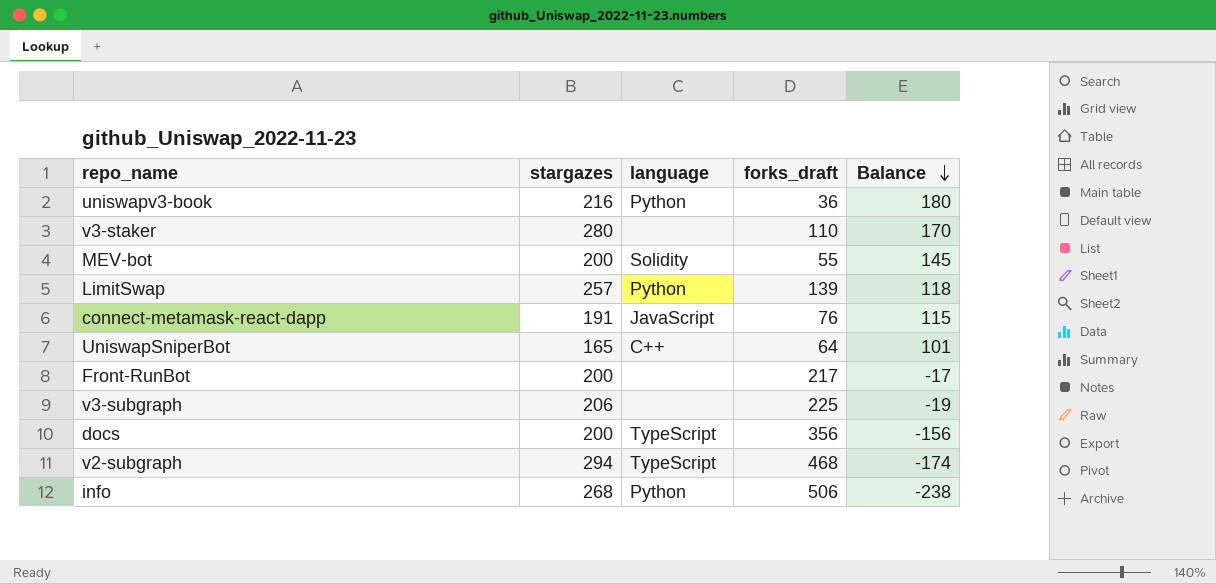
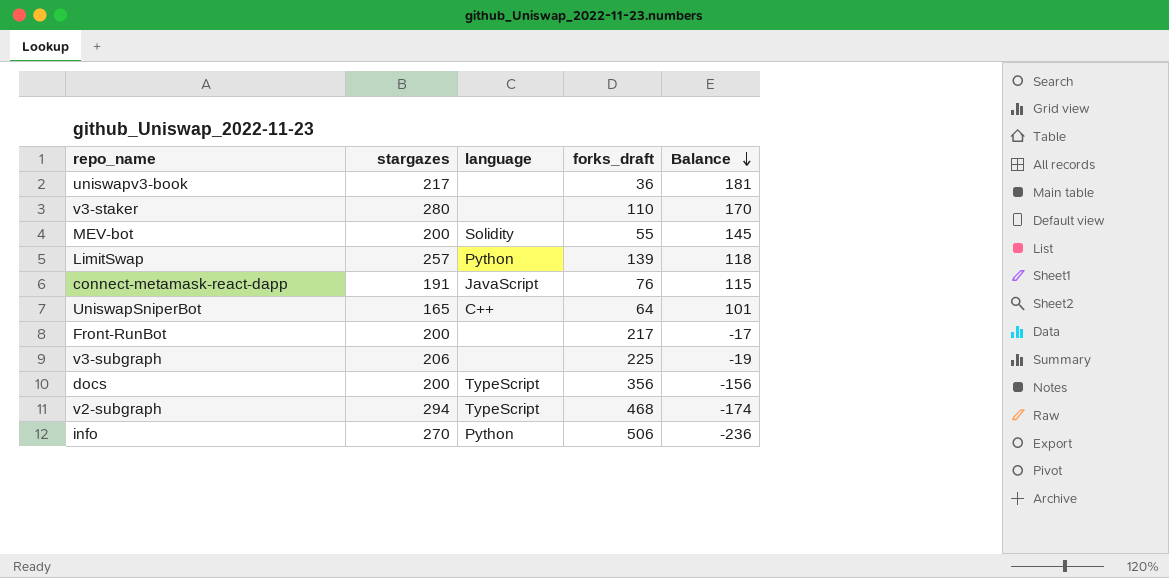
uniswapv3-book | stargazes: 216 -> 217
uniswapv3-book | language: Python -> none
uniswapv3-book | Balance: 180 -> 181
info | stargazes: 268 -> 270
info | Balance: -238 -> -236

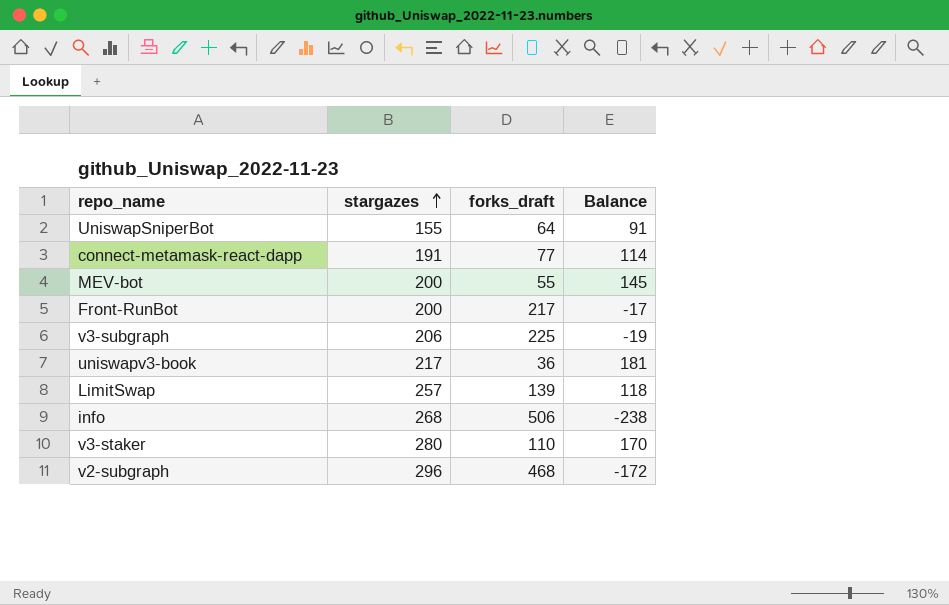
row order: Balance descending -> stargazes ascending
column language | position: 3 -> none
row docs: 200 | TypeScript | 356 | -156 -> none
UniswapSniperBot | stargazes: 165 -> 155
UniswapSniperBot | Balance: 101 -> 91
connect-metamask-react-dapp | forks_draft: 76 -> 77
connect-metamask-react-dapp | Balance: 115 -> 114
info | stargazes: 270 -> 268
info | Balance: -236 -> -238
v2-subgraph | stargazes: 294 -> 296
v2-subgraph | Balance: -174 -> -172

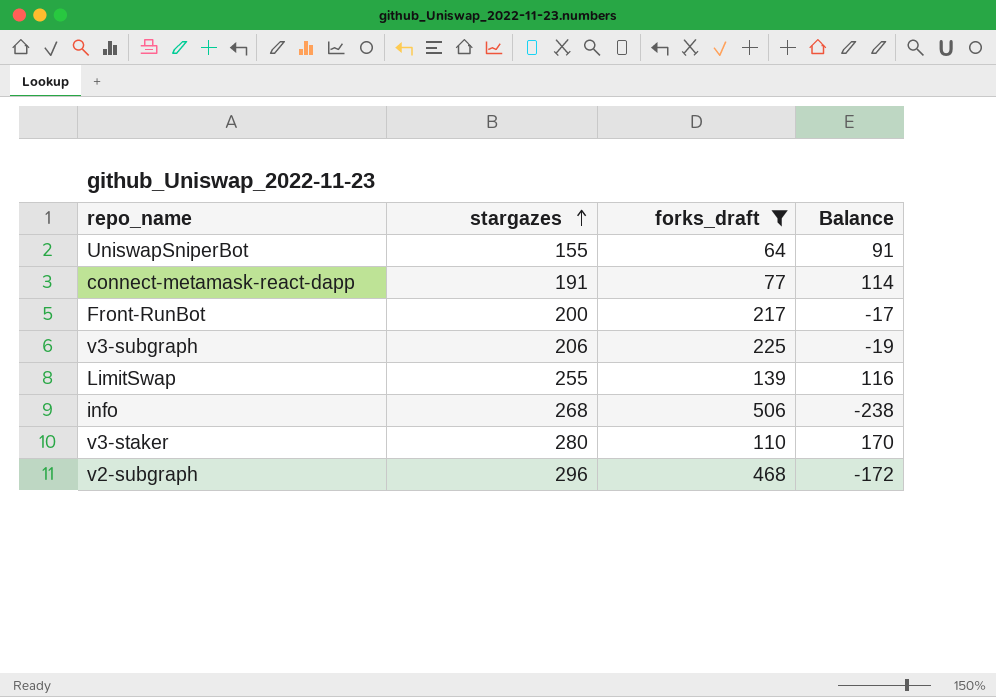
filter: none -> forks_draft >= 64
LimitSwap | stargazes: 257 -> 255
LimitSwap | Balance: 118 -> 116

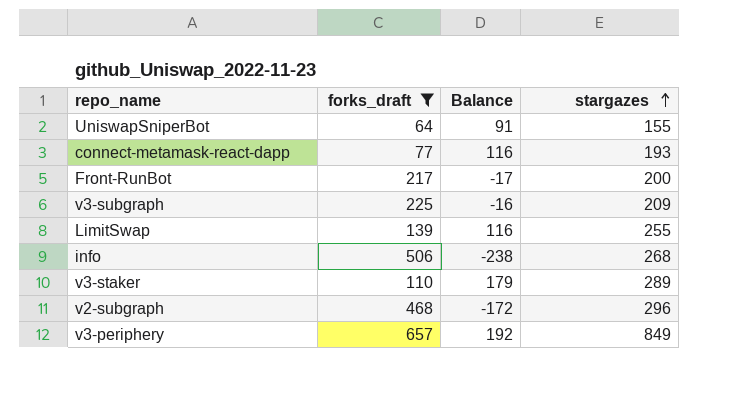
column stargazes | position: 2 -> 4
connect-metamask-react-dapp | Balance: 114 -> 116
connect-metamask-react-dapp | stargazes: 191 -> 193
v3-subgraph | Balance: -19 -> -16
v3-subgraph | stargazes: 206 -> 209
v3-staker | Balance: 170 -> 179
v3-staker | stargazes: 280 -> 289
row v3-periphery: none -> 657 | 192 | 849

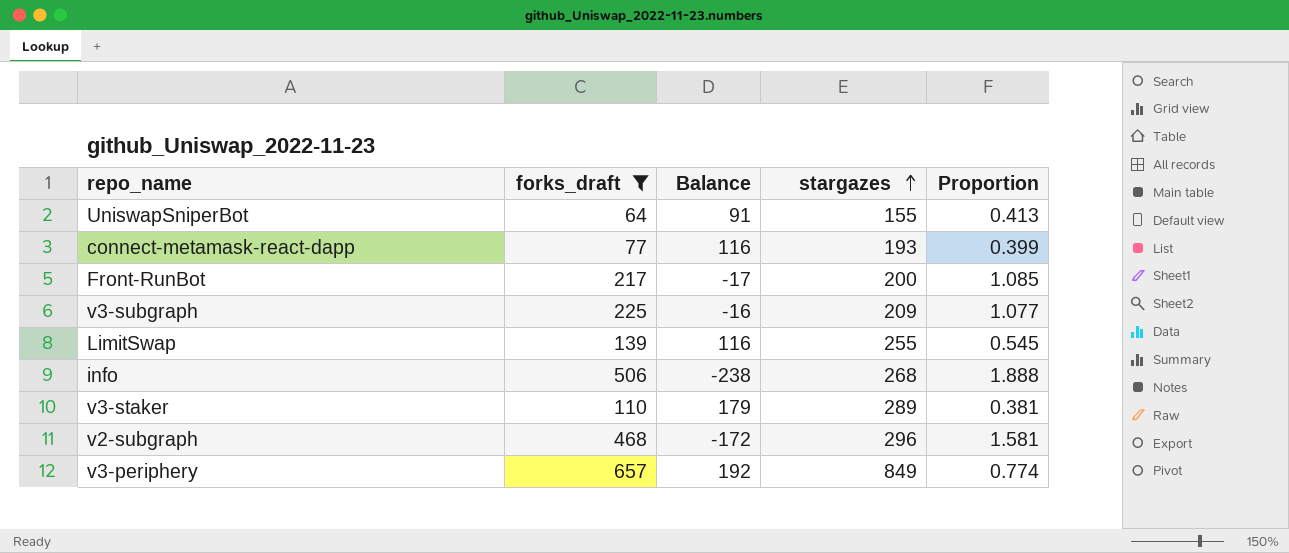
column Proportion | formula: none -> [forks_draft] / [stargazes]

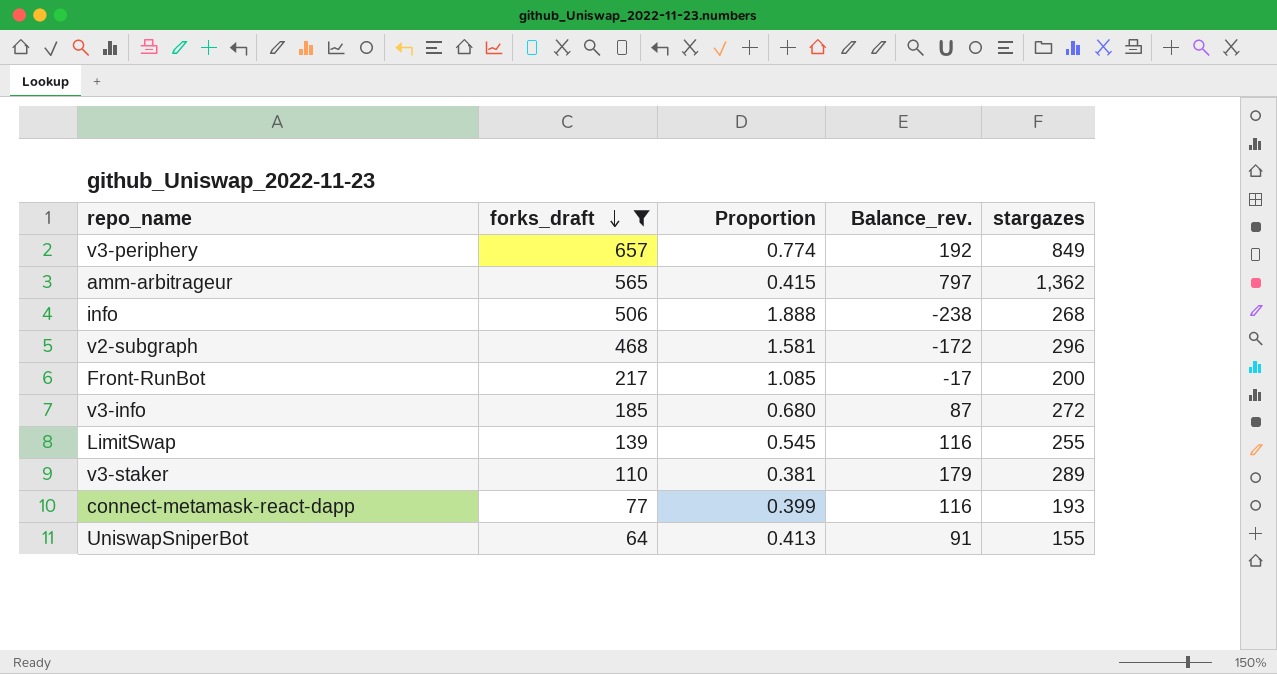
row order: stargazes ascending -> forks_draft descending
column Proportion | position: 5 -> 3
column name: Balance -> Balance_rev.
row v3-subgraph: 225 | -16 | 209 | 1.077 -> none
row amm-arbitrageur: none -> 565 | 0.415 | 797 | 1,362
row v3-info: none -> 185 | 0.680 | 87 | 272

